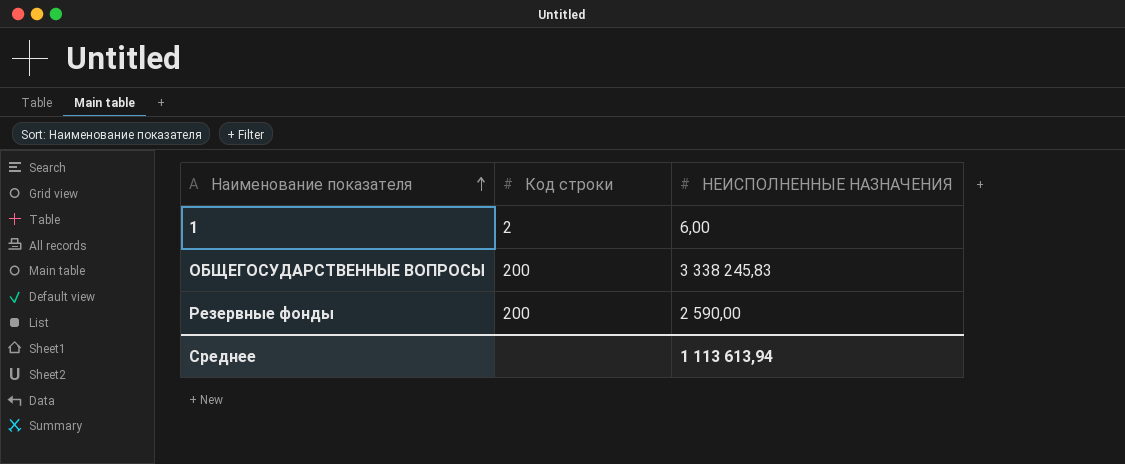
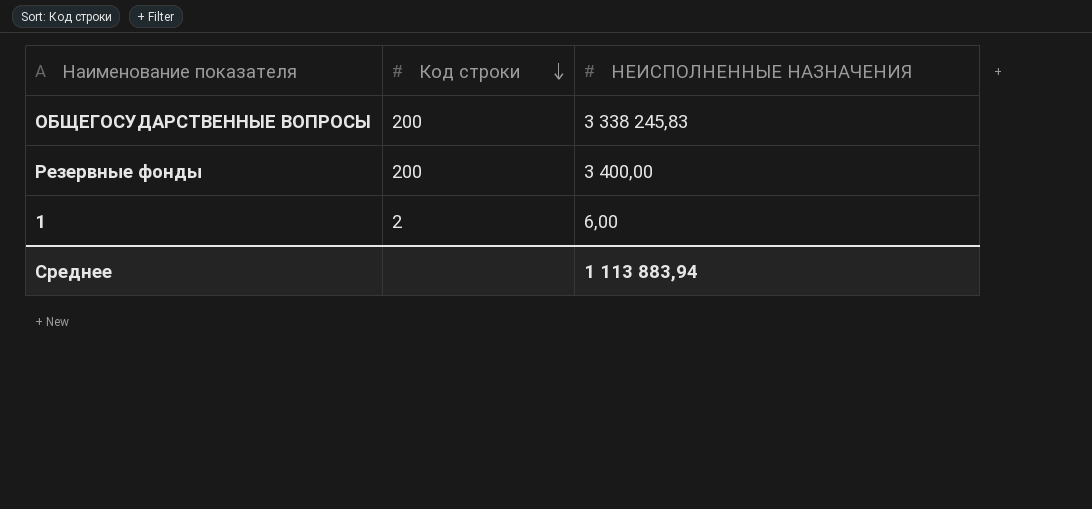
row order: Наименование показателя ascending -> Код строки descending
Резервные фонды | НЕИСПОЛНЕННЫЕ НАЗНАЧЕНИЯ: 2 590,00 -> 3 400,00
Среднее | НЕИСПОЛНЕННЫЕ НАЗНАЧЕНИЯ: 1 113 613,94 -> 1 113 883,94

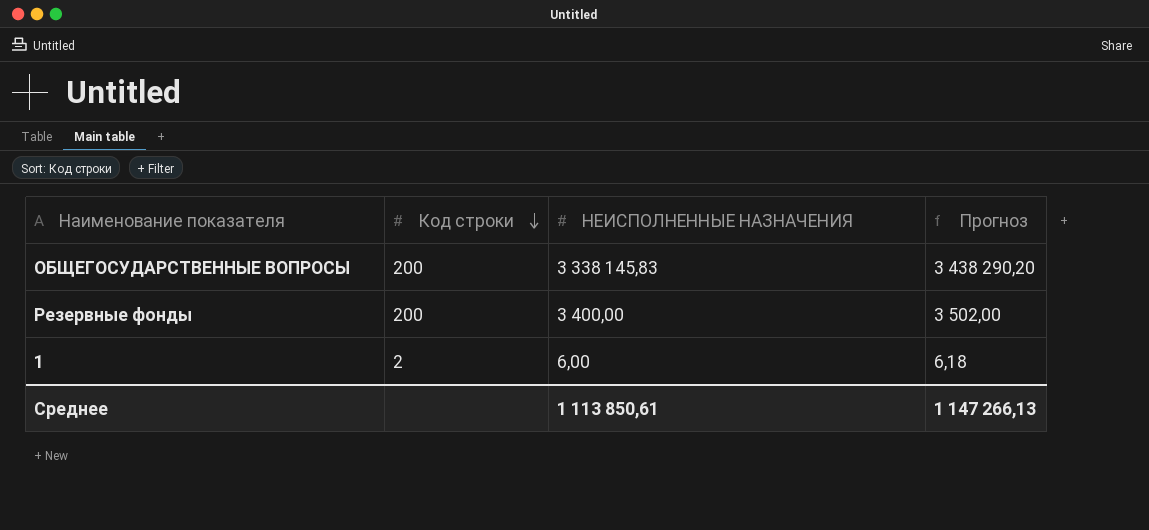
column Прогноз | formula: none -> [НЕИСПОЛНЕННЫЕ НАЗНАЧЕНИЯ] * 1,03
ОБЩЕГОСУДАРСТВЕННЫЕ ВОПРОСЫ | НЕИСПОЛНЕННЫЕ НАЗНАЧЕНИЯ: 3 338 245,83 -> 3 338 145,83
Среднее | НЕИСПОЛНЕННЫЕ НАЗНАЧЕНИЯ: 1 113 883,94 -> 1 113 850,61

